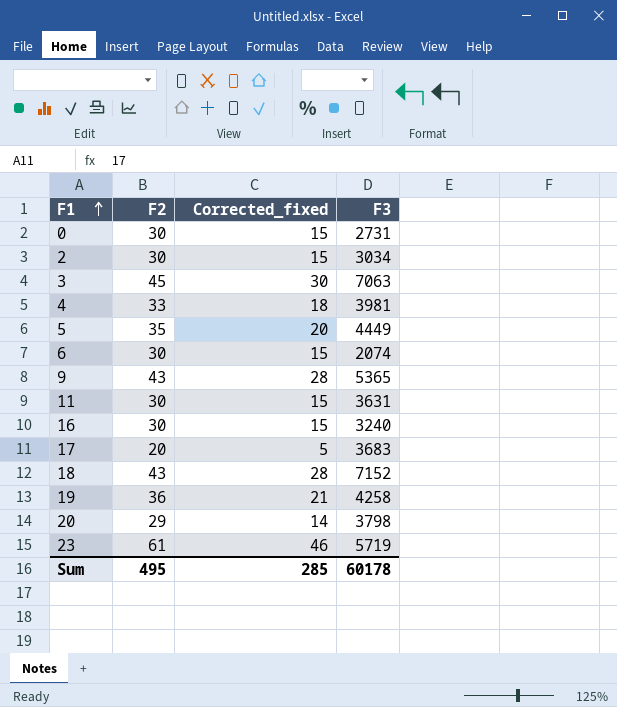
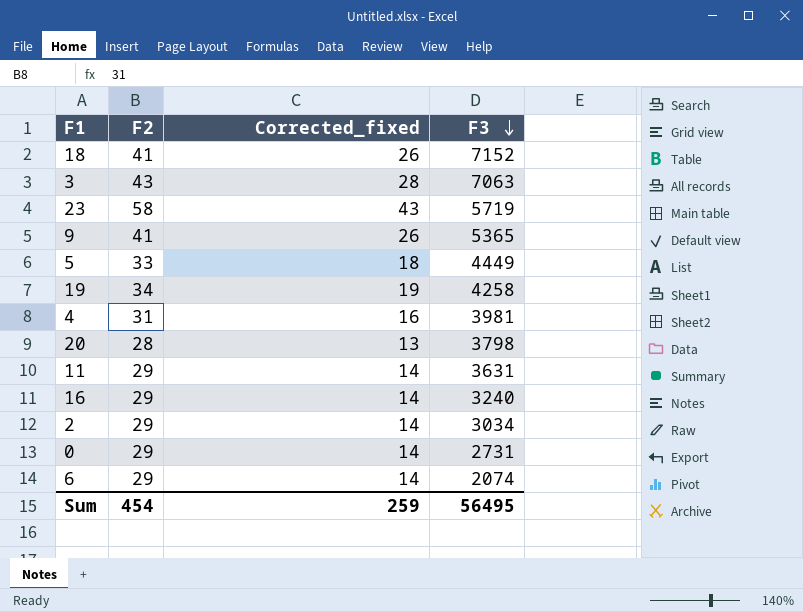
row order: F1 ascending -> F3 descending
row 17: 20 | 5 | 3683 -> none
18 | F2: 43 -> 41
18 | Corrected_fixed: 28 -> 26
3 | F2: 45 -> 43
3 | Corrected_fixed: 30 -> 28
23 | F2: 61 -> 58
23 | Corrected_fixed: 46 -> 43
9 | F2: 43 -> 41
9 | Corrected_fixed: 28 -> 26
5 | F2: 35 -> 33
5 | Corrected_fixed: 20 -> 18
19 | F2: 36 -> 34
19 | Corrected_fixed: 21 -> 19
4 | F2: 33 -> 31
4 | Corrected_fixed: 18 -> 16
20 | F2: 29 -> 28
20 | Corrected_fixed: 14 -> 13
11 | F2: 30 -> 29
11 | Corrected_fixed: 15 -> 14
16 | F2: 30 -> 29
16 | Corrected_fixed: 15 -> 14
2 | F2: 30 -> 29
2 | Corrected_fixed: 15 -> 14
0 | F2: 30 -> 29
0 | Corrected_fixed: 15 -> 14
6 | F2: 30 -> 29
6 | Corrected_fixed: 15 -> 14
Sum | F2: 495 -> 454
Sum | Corrected_fixed: 285 -> 259
Sum | F3: 60178 -> 56495

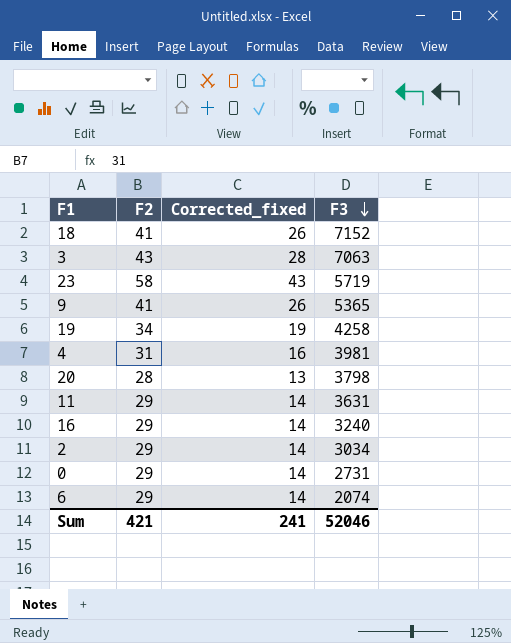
row 5: 33 | 18 | 4449 -> none
Sum | F2: 454 -> 421
Sum | Corrected_fixed: 259 -> 241
Sum | F3: 56495 -> 52046

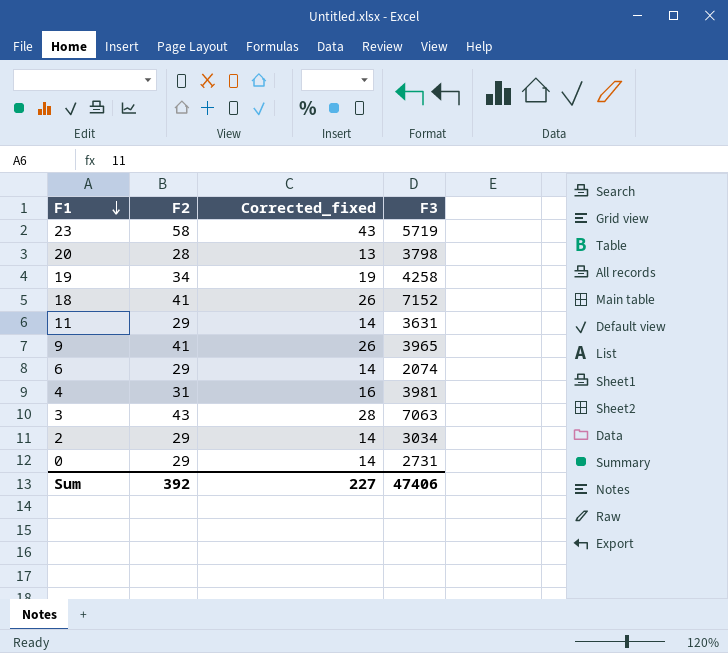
row order: F3 descending -> F1 descending
row 16: 29 | 14 | 3240 -> none
9 | F3: 5365 -> 3965
Sum | F2: 421 -> 392
Sum | Corrected_fixed: 241 -> 227
Sum | F3: 52046 -> 47406

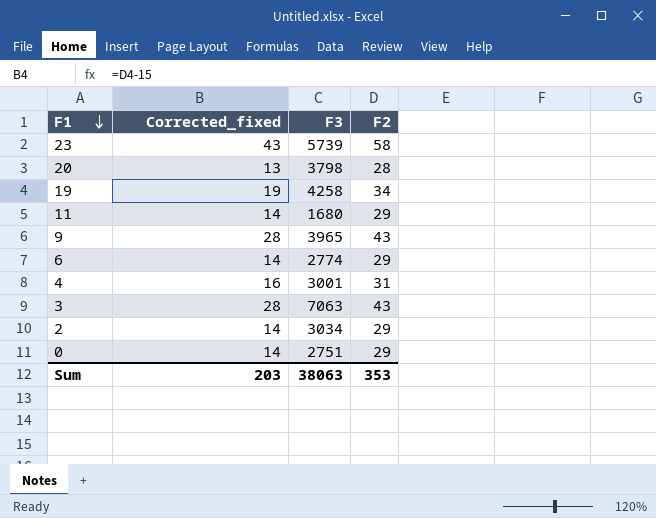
column F2 | position: 2 -> 4
row 18: 41 | 26 | 7152 -> none
23 | F3: 5719 -> 5739
11 | F3: 3631 -> 1680
9 | Corrected_fixed: 26 -> 28
9 | F2: 41 -> 43
6 | F3: 2074 -> 2774
4 | F3: 3981 -> 3001
0 | F3: 2731 -> 2751
Sum | Corrected_fixed: 227 -> 203
Sum | F3: 47406 -> 38063
Sum | F2: 392 -> 353

